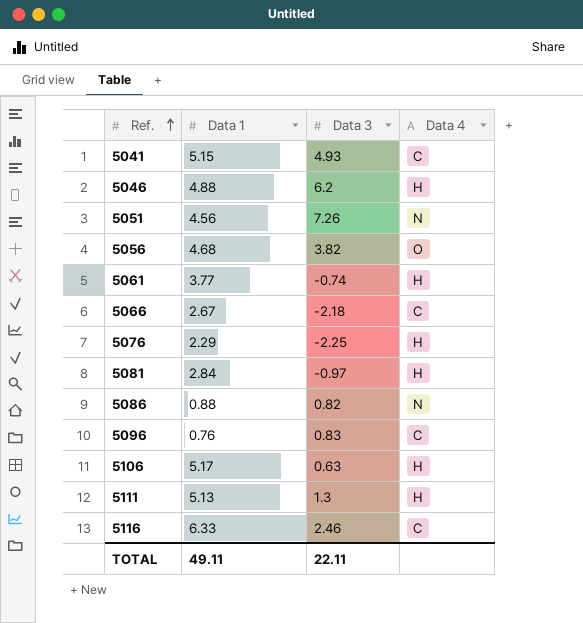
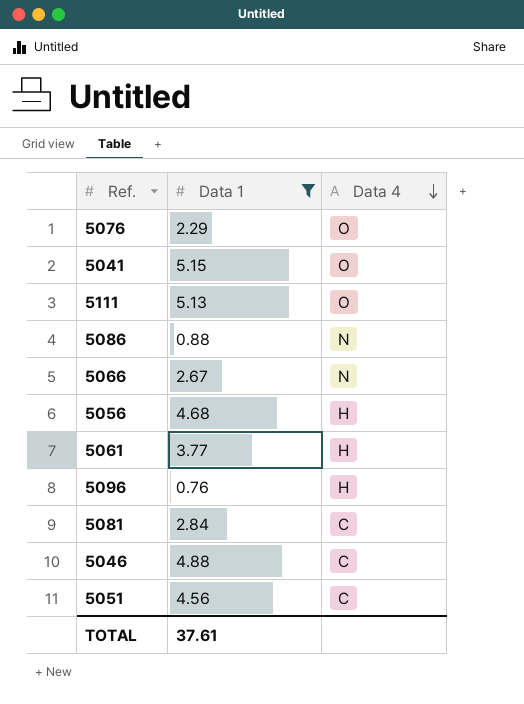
filter: none -> Data 1 <= 5.15
row order: Ref. ascending -> Data 4 descending
column Data 3 | position: 3 -> none
5076 | Data 4: H -> O
5041 | Data 4: C -> O
5111 | Data 4: H -> O
5066 | Data 4: C -> N
5056 | Data 4: O -> H
5096 | Data 4: C -> H
5081 | Data 4: H -> C
5046 | Data 4: H -> C
5051 | Data 4: N -> C
TOTAL | Data 1: 49.11 -> 37.61

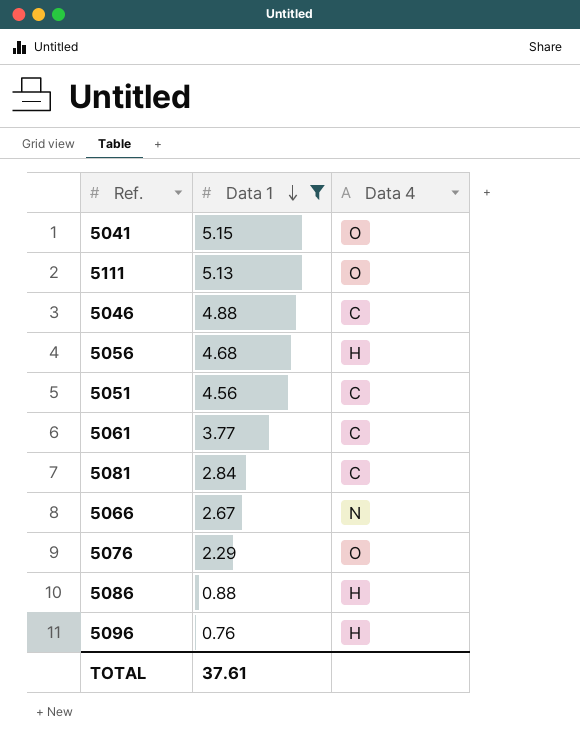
row order: Data 4 descending -> Data 1 descending
5061 | Data 4: H -> C
5086 | Data 4: N -> H

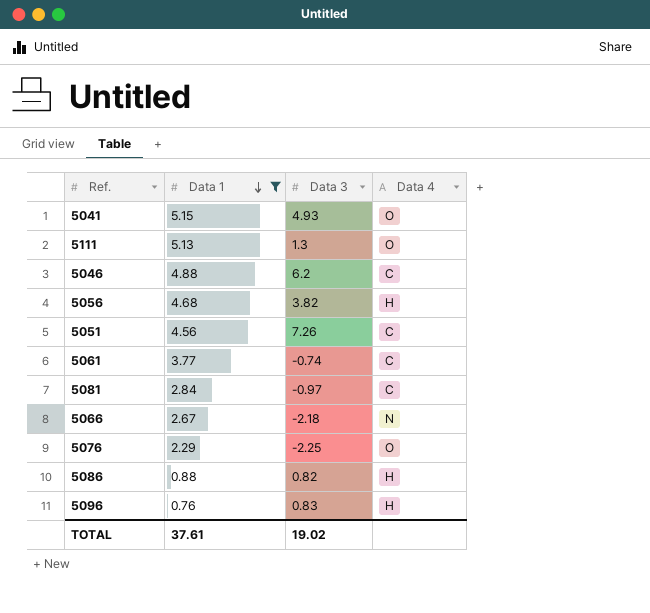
column Data 3 | position: none -> 3

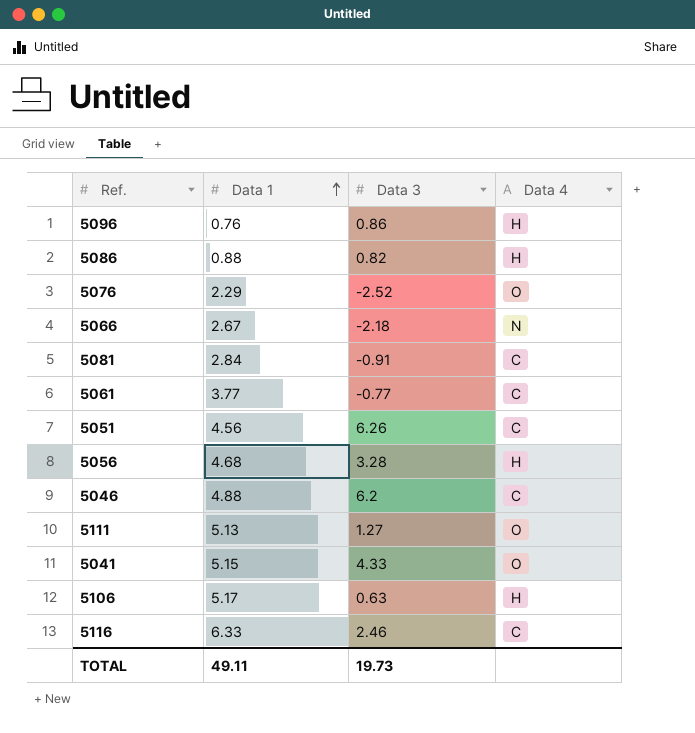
filter: Data 1 <= 5.15 -> none
row order: Data 1 descending -> Data 1 ascending
5096 | Data 3: 0.83 -> 0.86
5076 | Data 3: -2.25 -> -2.52
5081 | Data 3: -0.97 -> -0.91
5061 | Data 3: -0.74 -> -0.77
5051 | Data 3: 7.26 -> 6.26
5056 | Data 3: 3.82 -> 3.28
5111 | Data 3: 1.3 -> 1.27
5041 | Data 3: 4.93 -> 4.33
TOTAL | Data 1: 37.61 -> 49.11
TOTAL | Data 3: 19.02 -> 19.73

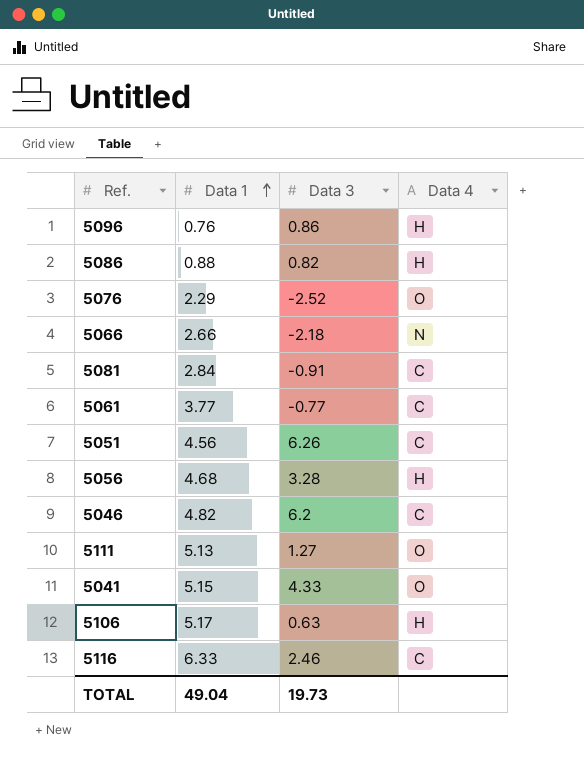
5066 | Data 1: 2.67 -> 2.66
5046 | Data 1: 4.88 -> 4.82
TOTAL | Data 1: 49.11 -> 49.04

